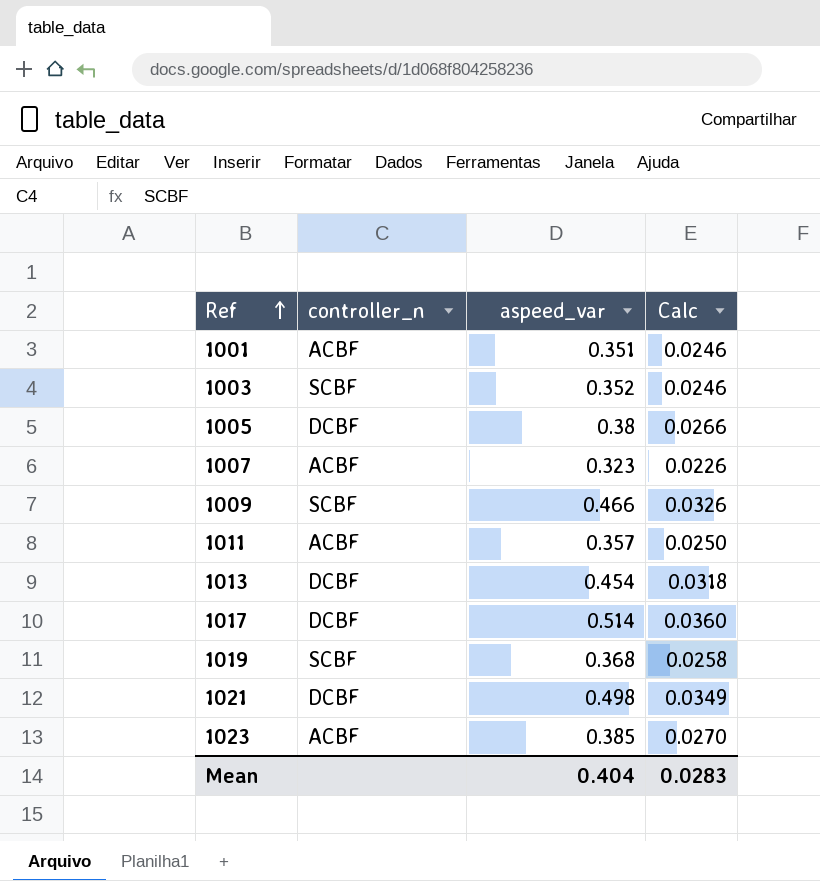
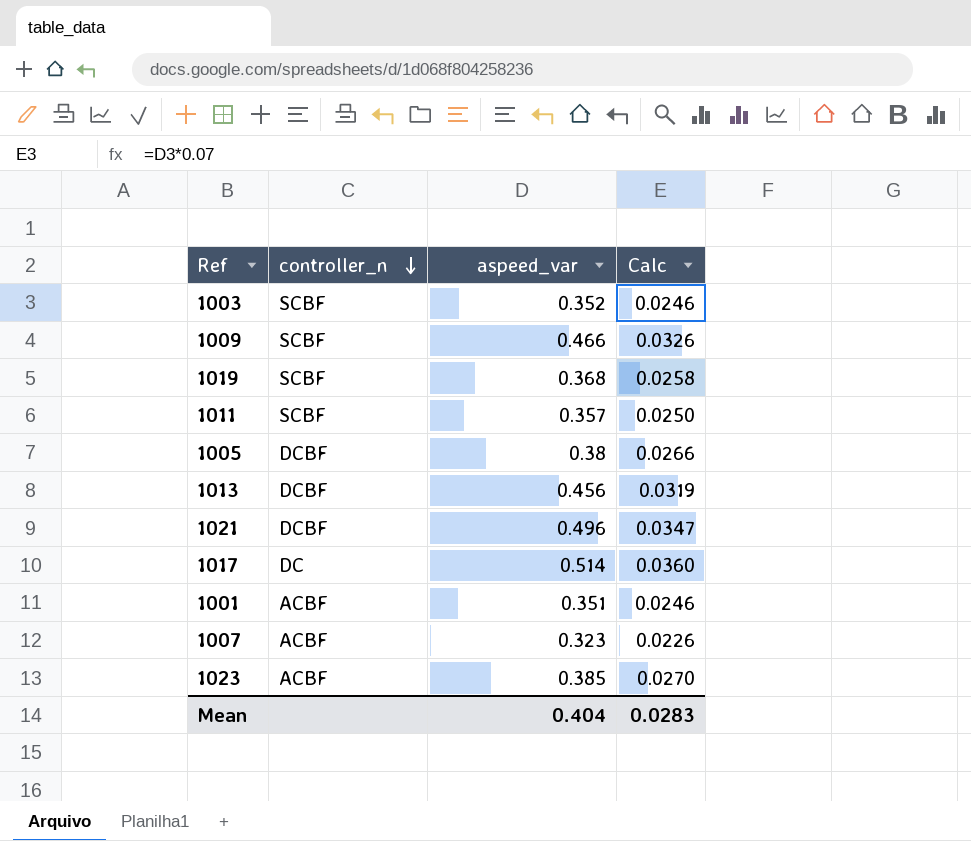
row order: Ref ascending -> controller_n descending
1011 | controller_n: ACBF -> SCBF
1013 | aspeed_var: 0.454 -> 0.456
1013 | Calc: 0.0318 -> 0.0319
1021 | aspeed_var: 0.498 -> 0.496
1021 | Calc: 0.0349 -> 0.0347
1017 | controller_n: DCBF -> DC

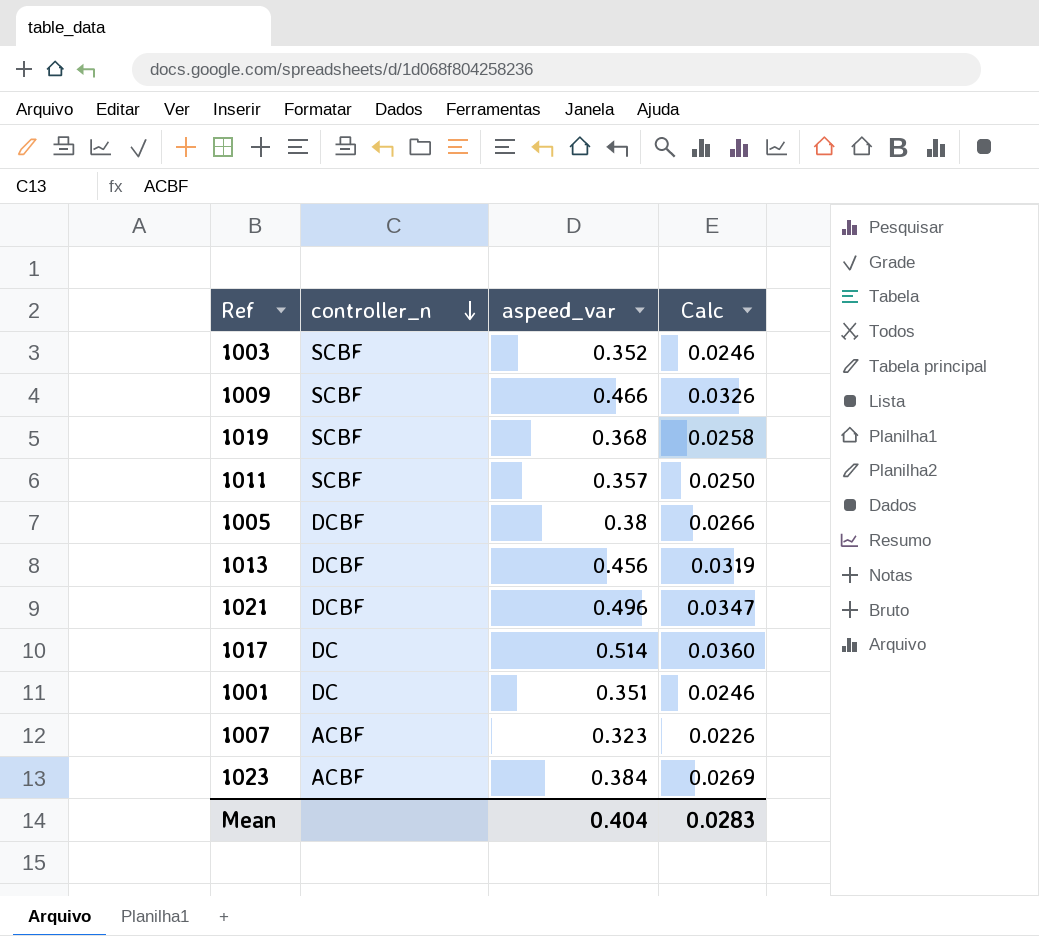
1001 | controller_n: ACBF -> DC
1023 | aspeed_var: 0.385 -> 0.384
1023 | Calc: 0.0270 -> 0.0269

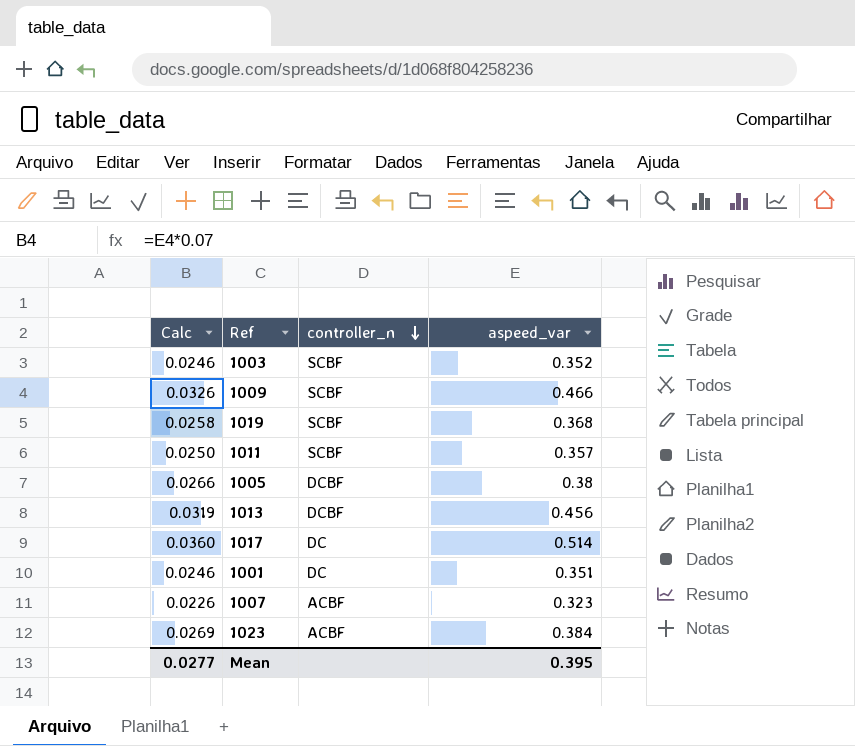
column Calc | position: 4 -> 1
row 1021: DCBF | 0.496 | 0.0347 -> none
Mean | Calc: 0.0283 -> 0.0277
Mean | aspeed_var: 0.404 -> 0.395

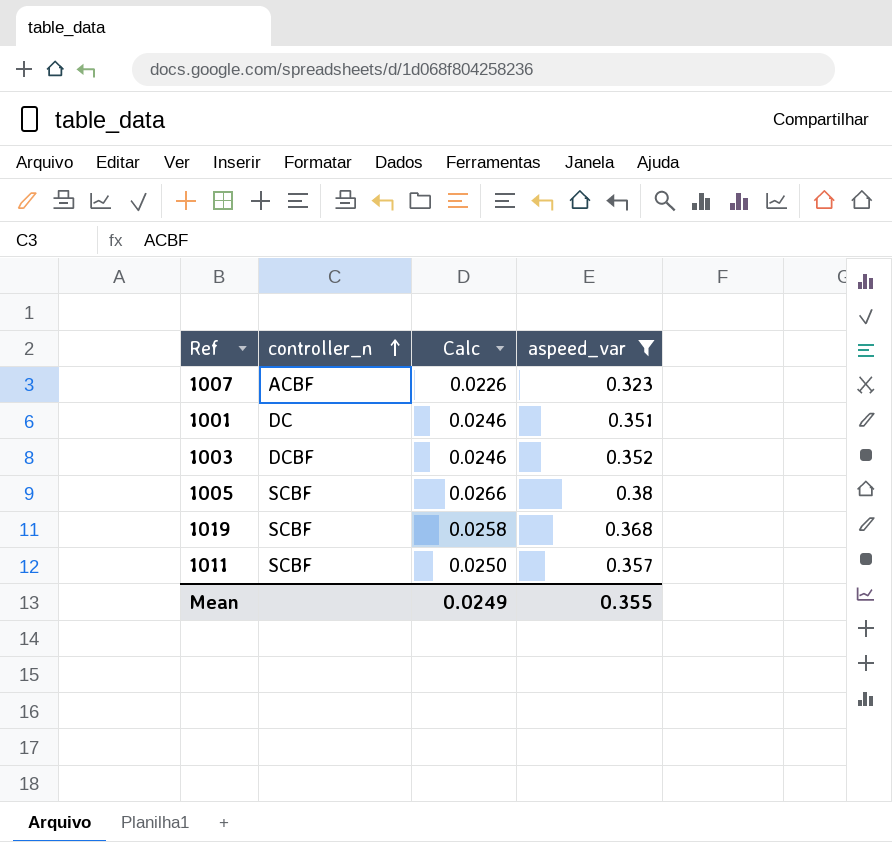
filter: none -> aspeed_var <= 0.38
row order: controller_n descending -> controller_n ascending
column Calc | position: 1 -> 3
1003 | controller_n: SCBF -> DCBF
1005 | controller_n: DCBF -> SCBF
Mean | Calc: 0.0277 -> 0.0249
Mean | aspeed_var: 0.395 -> 0.355

